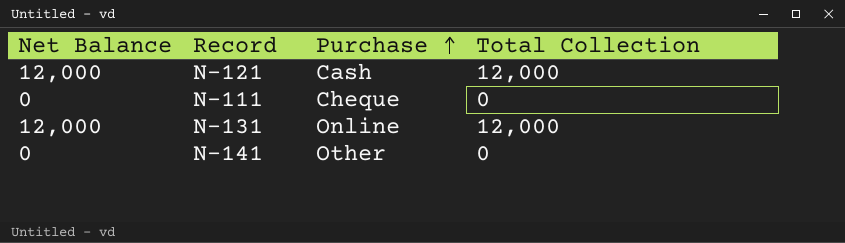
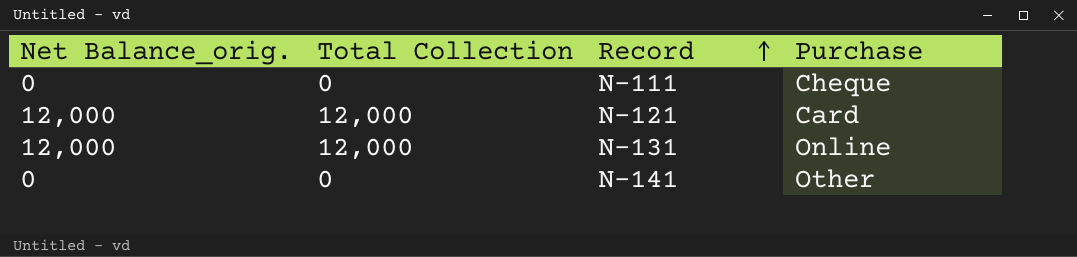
row order: Purchase ascending -> Record ascending
column name: Net Balance -> Net Balance_orig.
column Total Collection | position: 4 -> 2
N-121 | Purchase: Cash -> Card

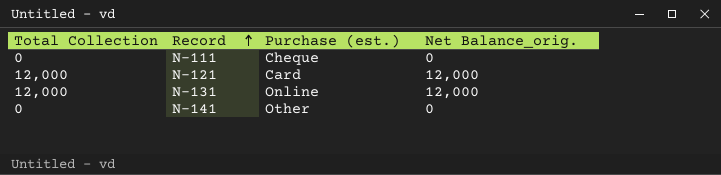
column name: Purchase -> Purchase (est.)
column Net Balance_orig. | position: 1 -> 4

